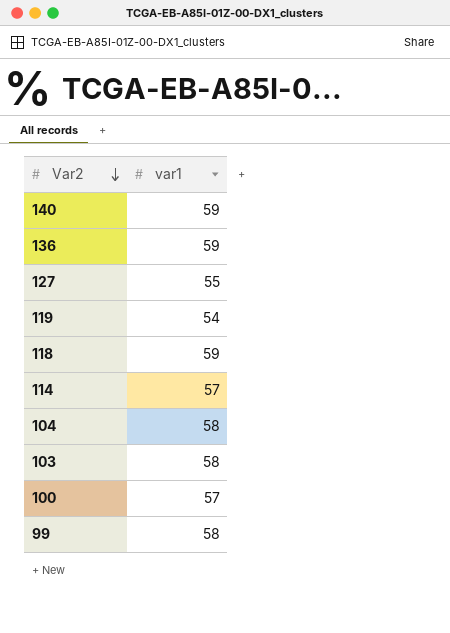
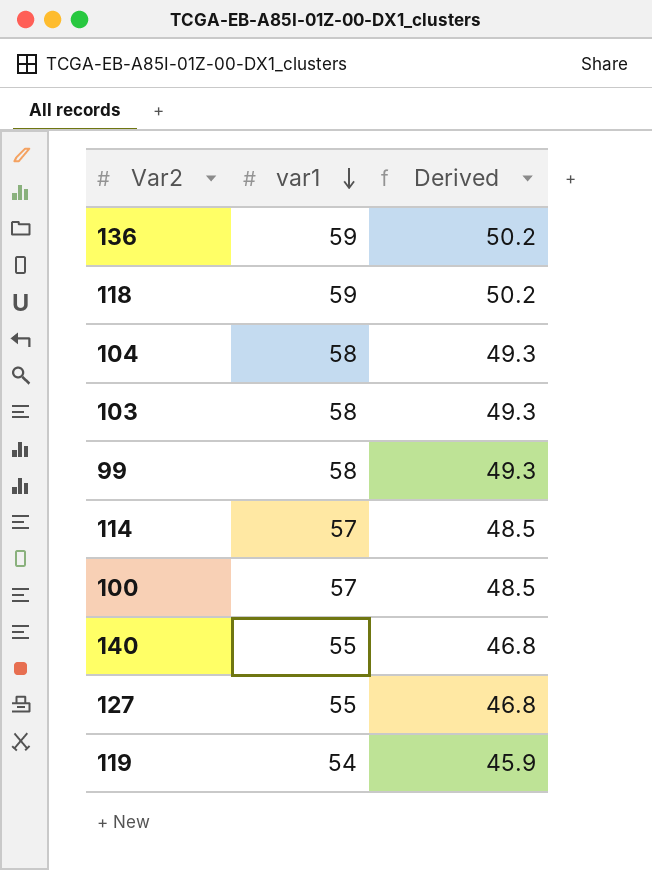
row order: Var2 descending -> var1 descending
column Derived | formula: none -> [var1] * 0.85
140 | var1: 59 -> 55

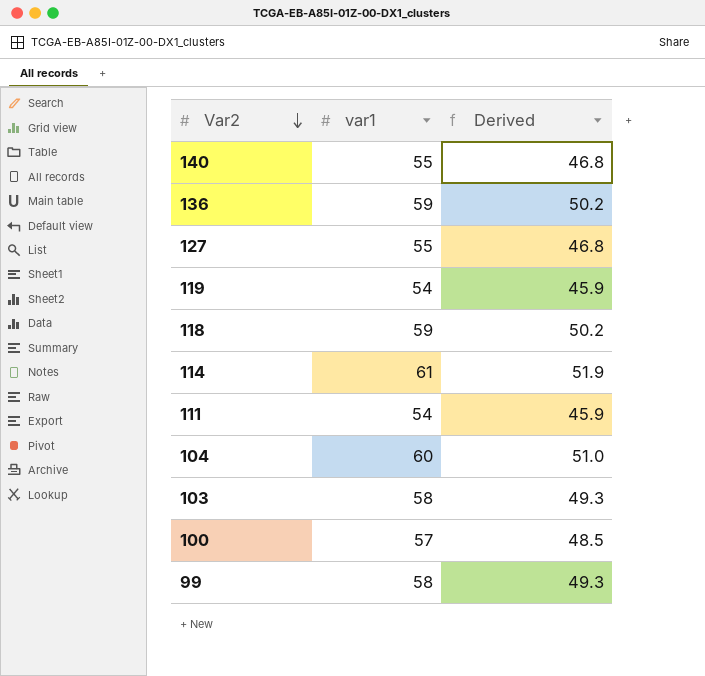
row order: var1 descending -> Var2 descending
114 | var1: 57 -> 61
114 | Derived: 48.5 -> 51.9
row 111: none -> 54 | 45.9
104 | var1: 58 -> 60
104 | Derived: 49.3 -> 51.0

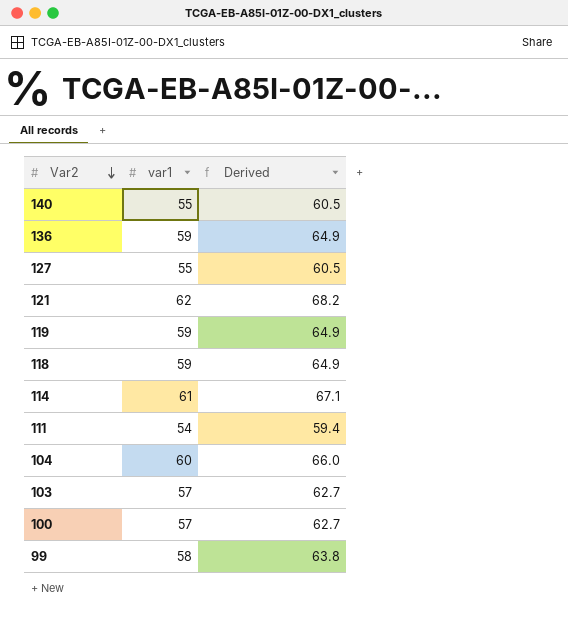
column Derived | formula: [var1] * 0.85 -> [var1] * 1.1
row 121: none -> 62 | 68.2
119 | var1: 54 -> 59
103 | var1: 58 -> 57

